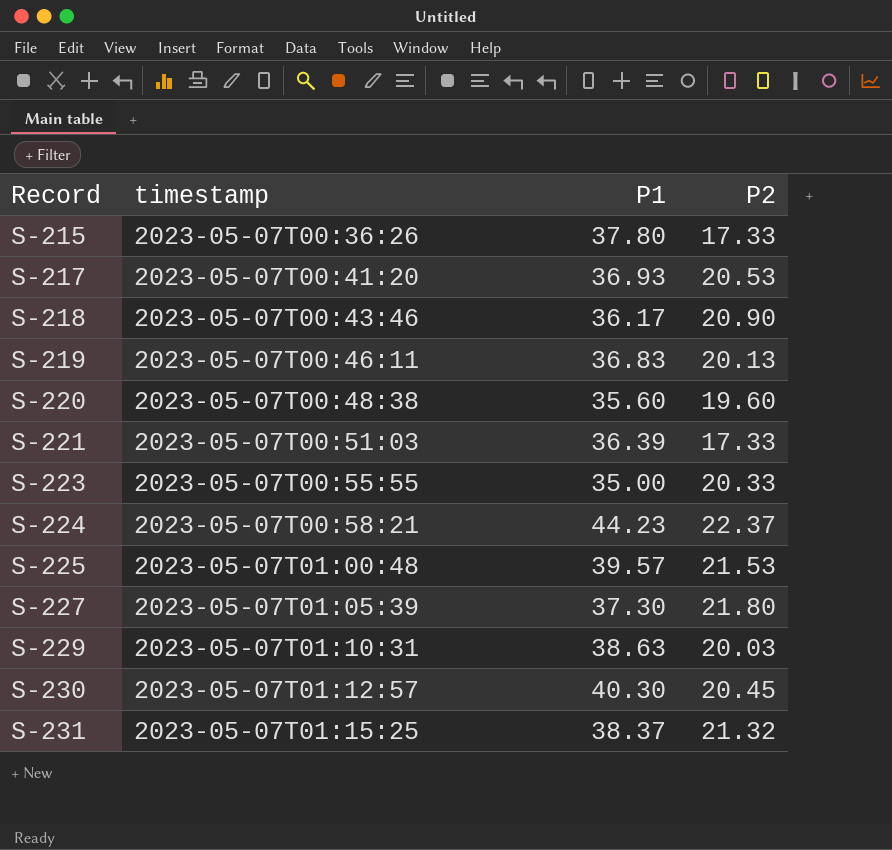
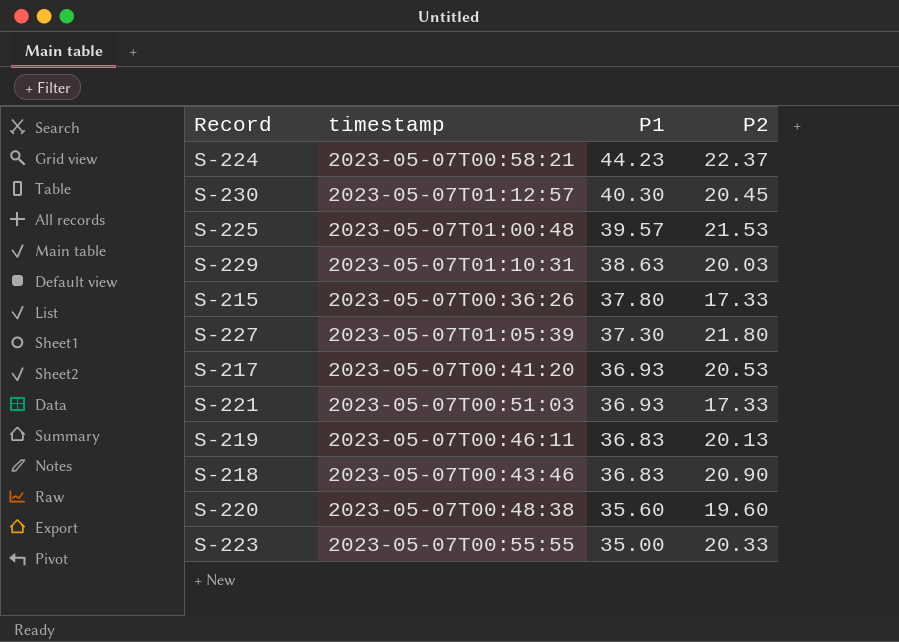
row order: Record ascending -> P1 descending
row S-231: 2023-05-07T01:15:25 | 38.37 | 21.32 -> none
S-221 | P1: 36.39 -> 36.93
S-218 | P1: 36.17 -> 36.83

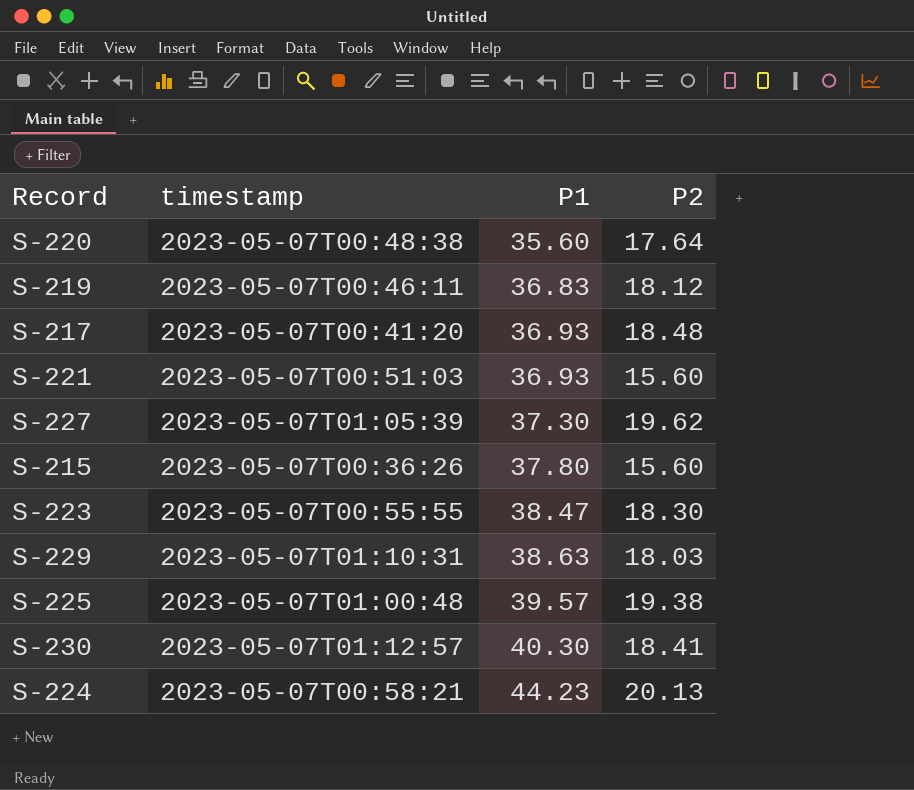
row order: P1 descending -> P1 ascending
row S-218: 2023-05-07T00:43:46 | 36.83 | 20.90 -> none
S-220 | P2: 19.60 -> 17.64
S-219 | P2: 20.13 -> 18.12
S-217 | P2: 20.53 -> 18.48
S-221 | P2: 17.33 -> 15.60
S-227 | P2: 21.80 -> 19.62
S-215 | P2: 17.33 -> 15.60
S-223 | P1: 35.00 -> 38.47
S-223 | P2: 20.33 -> 18.30
S-229 | P2: 20.03 -> 18.03
S-225 | P2: 21.53 -> 19.38
S-230 | P2: 20.45 -> 18.41
S-224 | P2: 22.37 -> 20.13

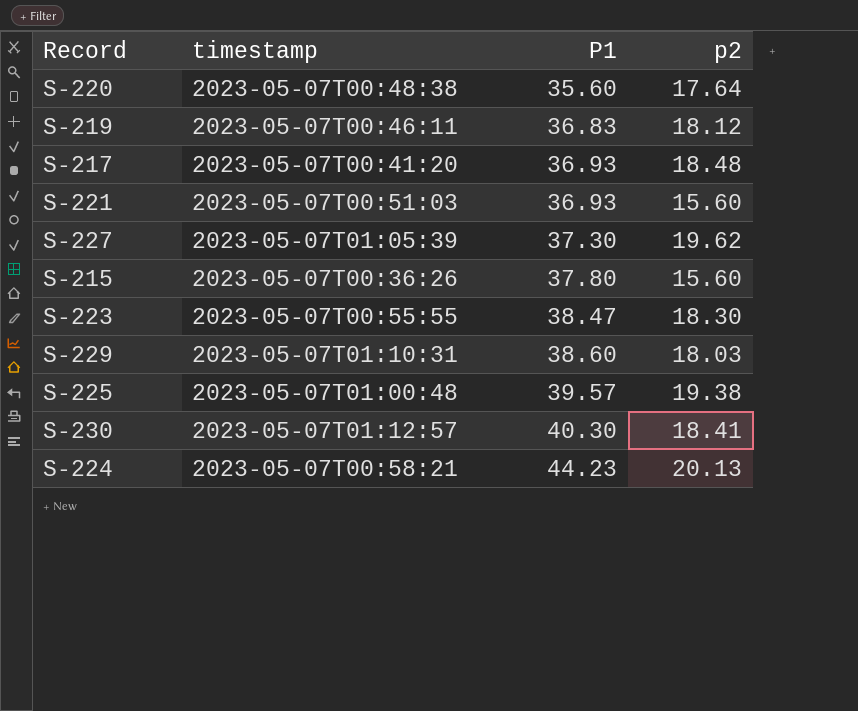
column name: P2 -> p2
S-229 | P1: 38.63 -> 38.60

